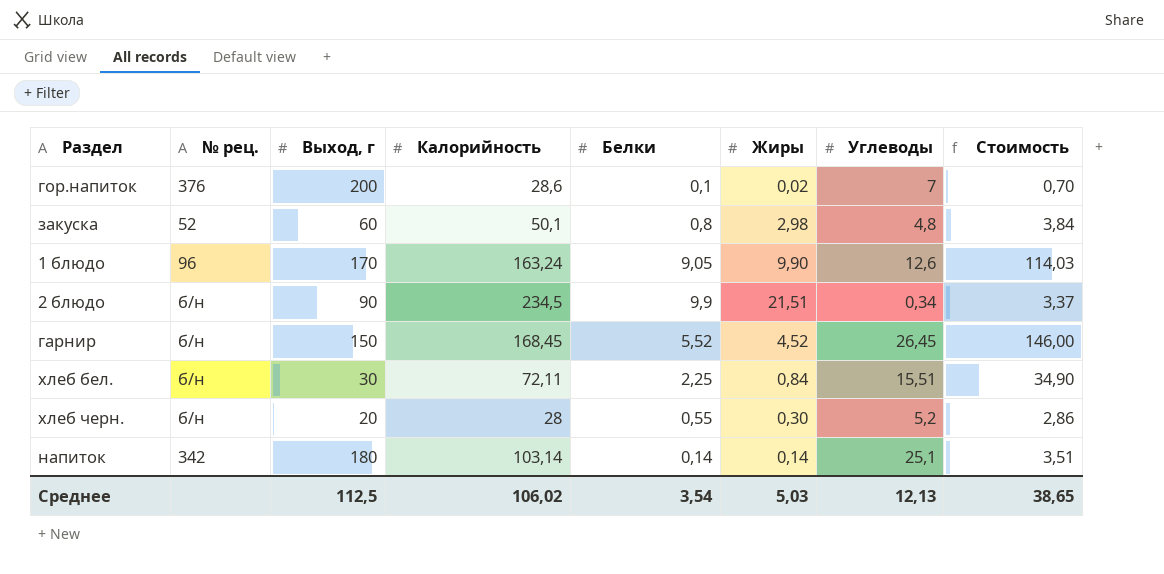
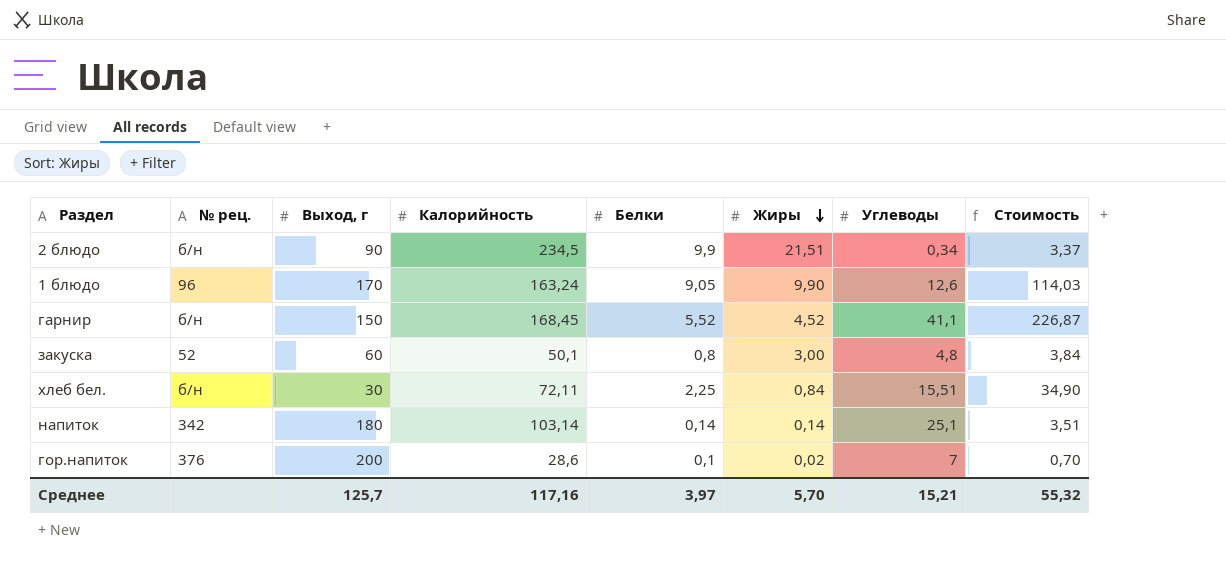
row order: none -> Жиры descending
row хлеб черн.: б/н | 20 | 28 | 0,55 | 0,30 | 5,2 | 2,86 -> none
гарнир | Углеводы: 26,45 -> 41,1
гарнир | Стоимость: 146,00 -> 226,87
закуска | Жиры: 2,98 -> 3,00
Среднее | Выход, г: 112,5 -> 125,7
Среднее | Калорийность: 106,02 -> 117,16
Среднее | Белки: 3,54 -> 3,97
Среднее | Жиры: 5,03 -> 5,70
Среднее | Углеводы: 12,13 -> 15,21
Среднее | Стоимость: 38,65 -> 55,32

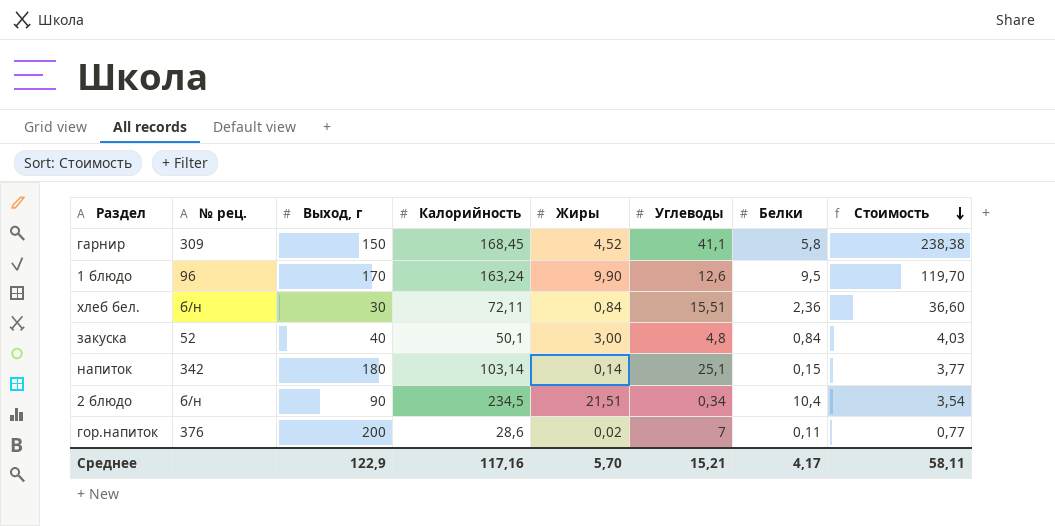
row order: Жиры descending -> Стоимость descending
column Белки | position: 5 -> 7
гарнир | № рец.: б/н -> 309
гарнир | Белки: 5,52 -> 5,8
гарнир | Стоимость: 226,87 -> 238,38
1 блюдо | Белки: 9,05 -> 9,5
1 блюдо | Стоимость: 114,03 -> 119,70
хлеб бел. | Белки: 2,25 -> 2,36
хлеб бел. | Стоимость: 34,90 -> 36,60
закуска | Выход, г: 60 -> 40
закуска | Белки: 0,8 -> 0,84
закуска | Стоимость: 3,84 -> 4,03
напиток | Белки: 0,14 -> 0,15
напиток | Стоимость: 3,51 -> 3,77
2 блюдо | Белки: 9,9 -> 10,4
2 блюдо | Стоимость: 3,37 -> 3,54
гор.напиток | Белки: 0,1 -> 0,11
гор.напиток | Стоимость: 0,70 -> 0,77
Среднее | Выход, г: 125,7 -> 122,9
Среднее | Белки: 3,97 -> 4,17
Среднее | Стоимость: 55,32 -> 58,11

